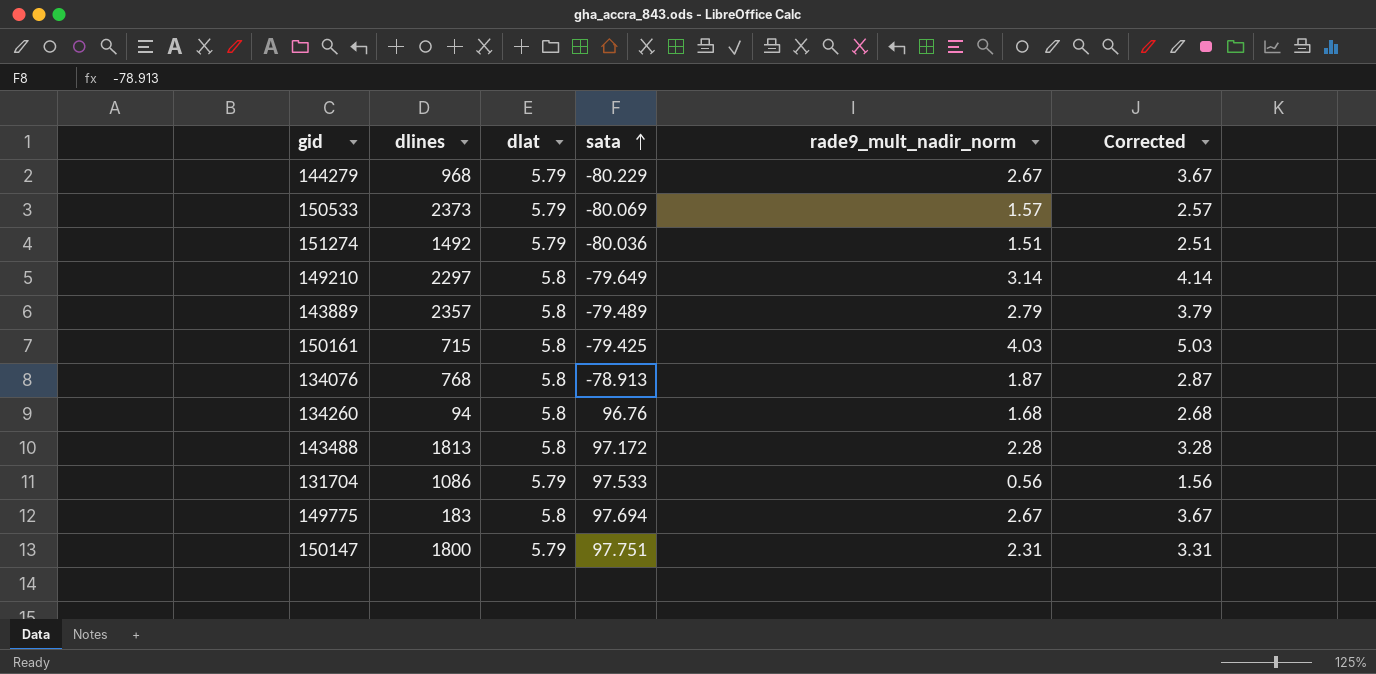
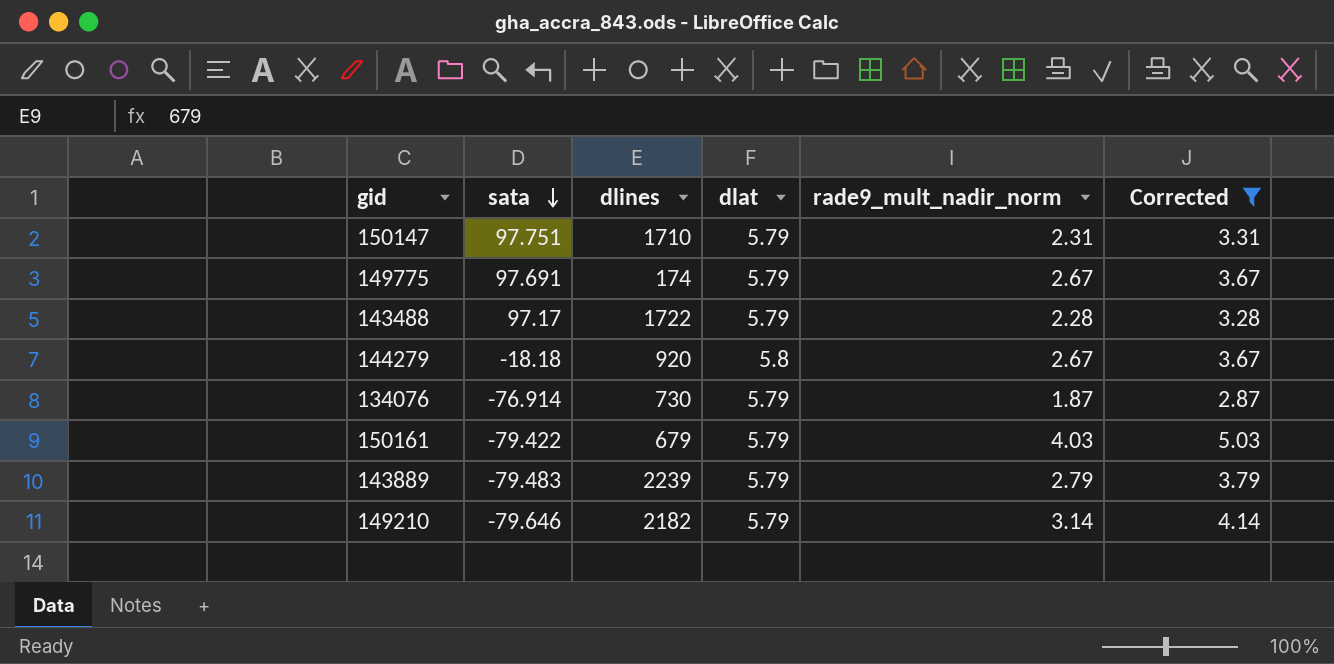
filter: none -> Corrected >= 2.87
row order: sata ascending -> sata descending
column sata | position: 4 -> 2
150147 | dlines: 1800 -> 1710
149775 | sata: 97.694 -> 97.691
149775 | dlines: 183 -> 174
149775 | dlat: 5.8 -> 5.79
143488 | sata: 97.172 -> 97.17
143488 | dlines: 1813 -> 1722
143488 | dlat: 5.8 -> 5.79
144279 | sata: -80.229 -> -18.18
144279 | dlines: 968 -> 920
144279 | dlat: 5.79 -> 5.8
134076 | sata: -78.913 -> -76.914
134076 | dlines: 768 -> 730
134076 | dlat: 5.8 -> 5.79
150161 | sata: -79.425 -> -79.422
150161 | dlines: 715 -> 679
150161 | dlat: 5.8 -> 5.79
143889 | sata: -79.489 -> -79.483
143889 | dlines: 2357 -> 2239
143889 | dlat: 5.8 -> 5.79
149210 | sata: -79.649 -> -79.646
149210 | dlines: 2297 -> 2182
149210 | dlat: 5.8 -> 5.79

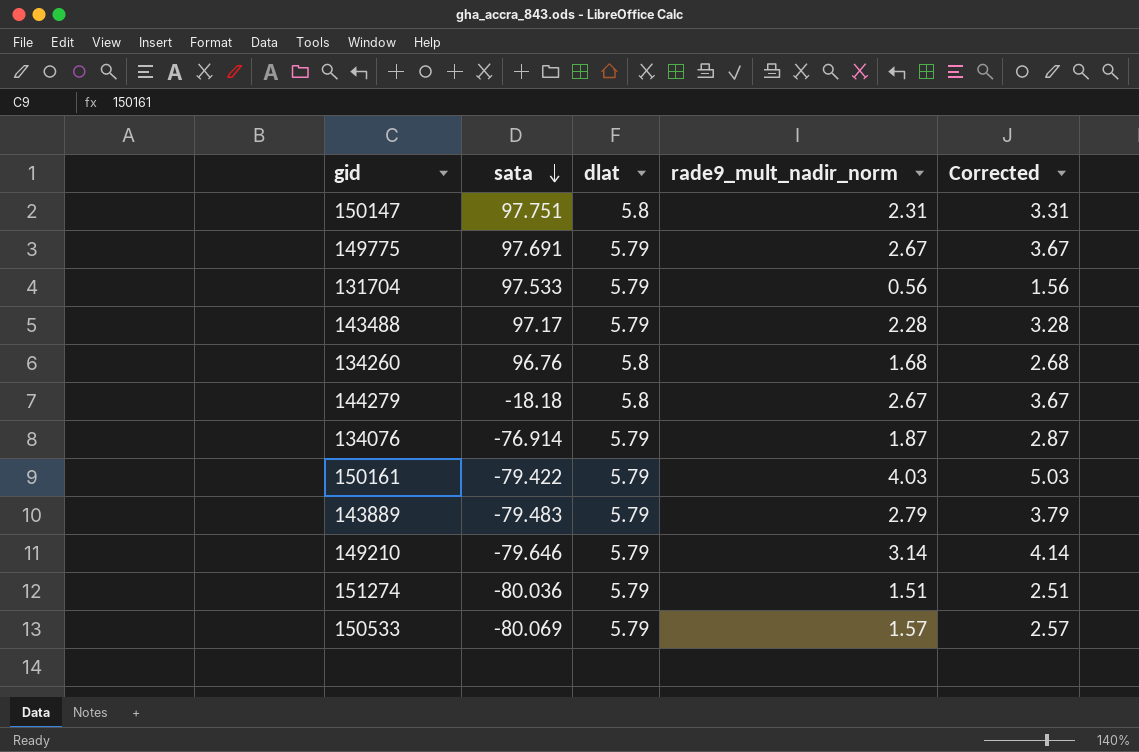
filter: Corrected >= 2.87 -> none
column dlines | position: 3 -> none
150147 | dlat: 5.79 -> 5.8

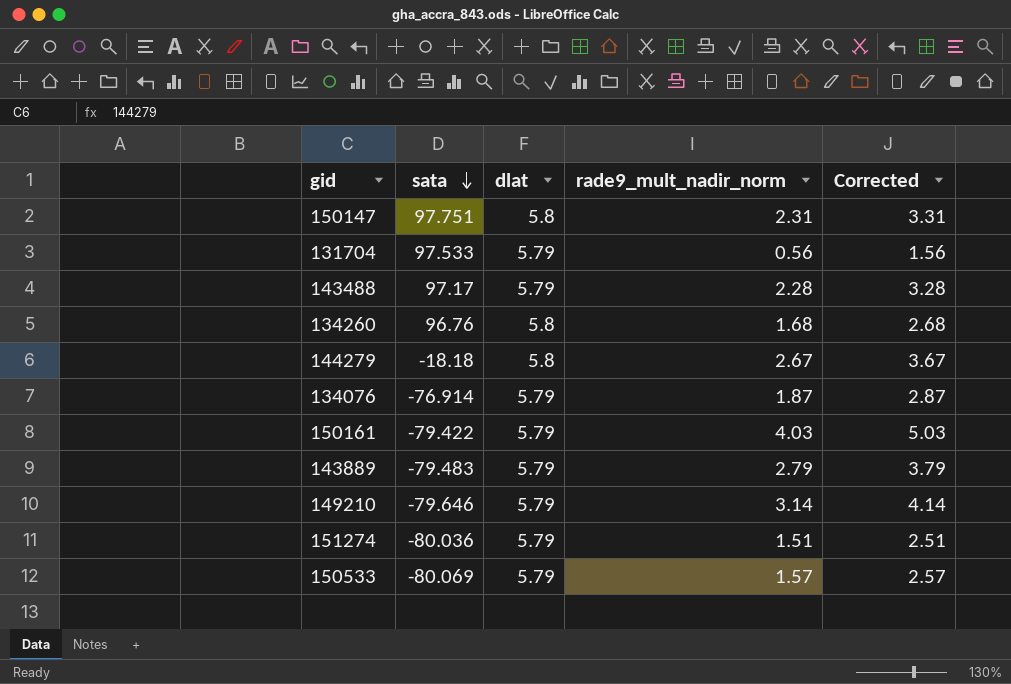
row 149775: 97.691 | 5.79 | 2.67 | 3.67 -> none

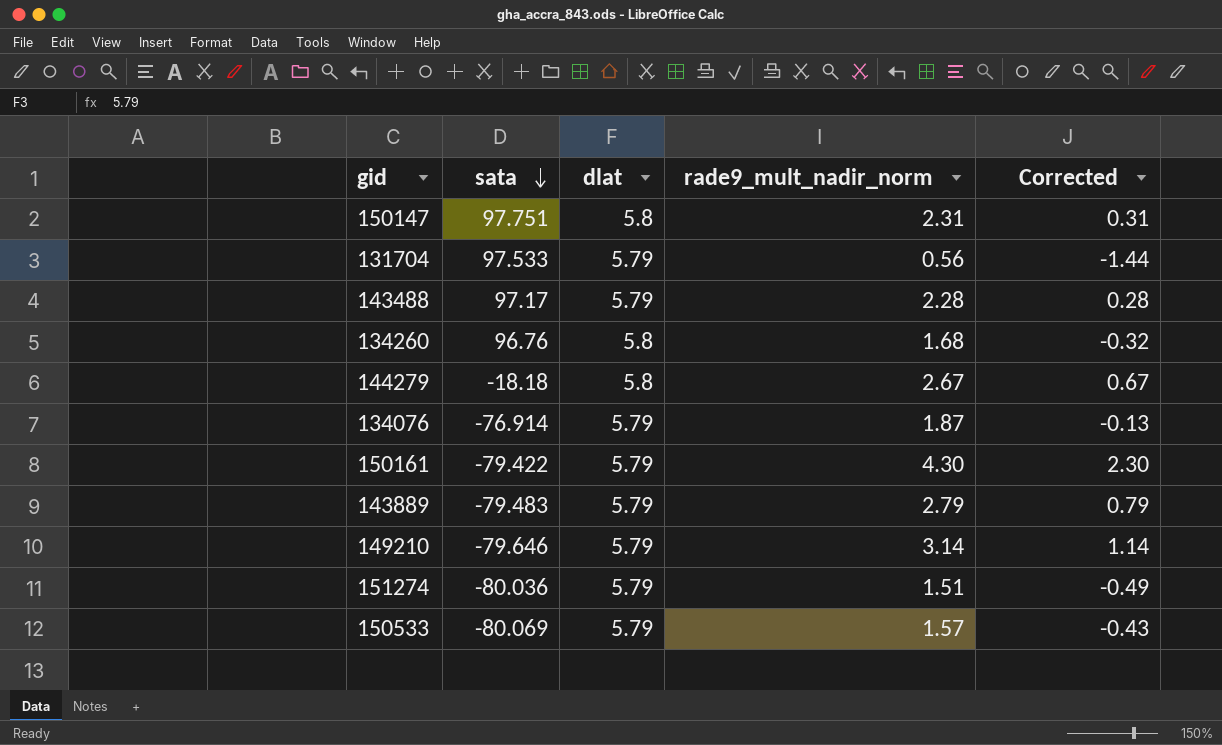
column Corrected | formula: [rade9_mult_nadir_norm] + 1 -> [rade9_mult_nadir_norm] - 2
150161 | rade9_mult_nadir_norm: 4.03 -> 4.30

